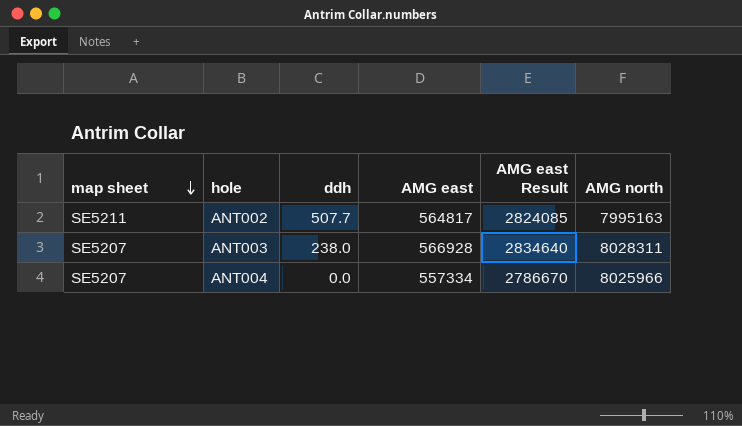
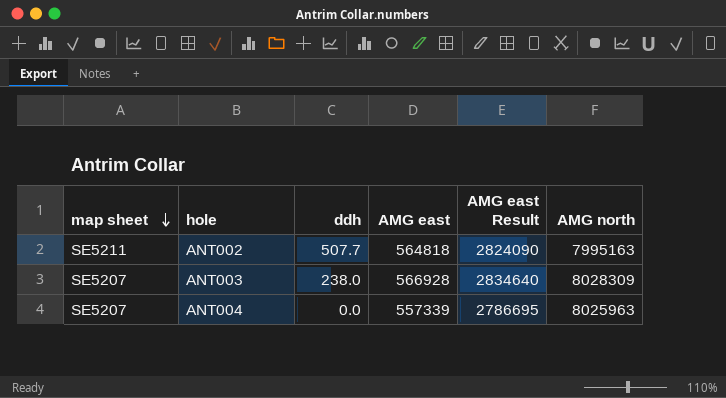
ANT002 | AMG east: 564817 -> 564818
ANT002 | AMG east Result: 2824085 -> 2824090
ANT003 | AMG north: 8028311 -> 8028309
ANT004 | AMG east: 557334 -> 557339
ANT004 | AMG east Result: 2786670 -> 2786695
ANT004 | AMG north: 8025966 -> 8025963

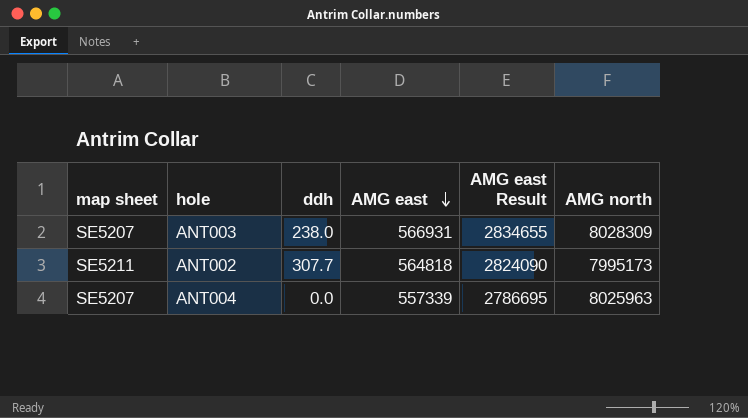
row order: map sheet descending -> AMG east descending
ANT003 | AMG east: 566928 -> 566931
ANT003 | AMG east Result: 2834640 -> 2834655
ANT002 | ddh: 507.7 -> 307.7
ANT002 | AMG north: 7995163 -> 7995173

